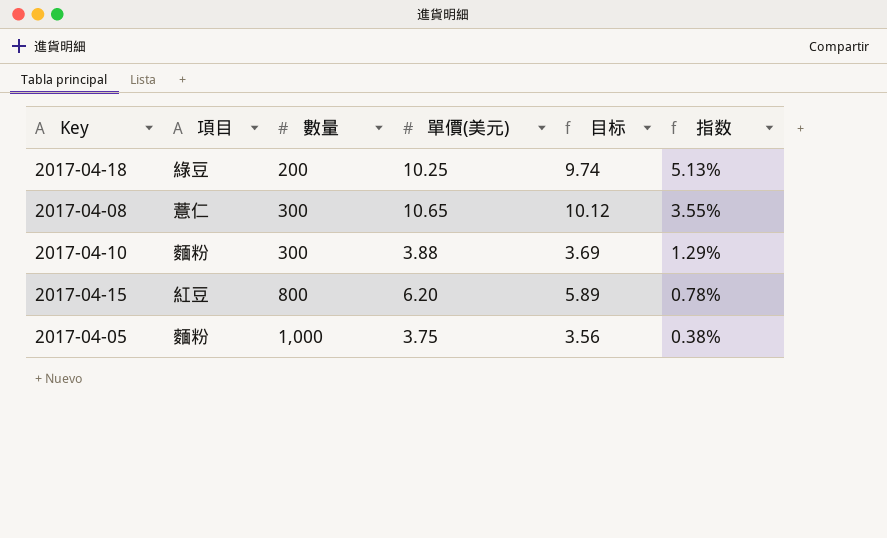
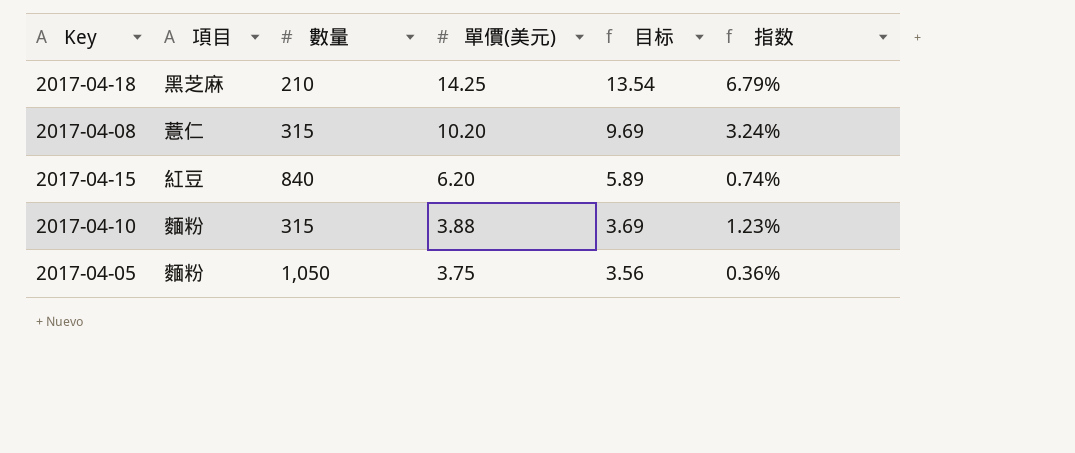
row order: 數量 ascending -> 單價(美元) descending
2017-04-18 | 項目: 綠豆 -> 黑芝麻
2017-04-18 | 數量: 200 -> 210
2017-04-18 | 單價(美元): 10.25 -> 14.25
2017-04-18 | 目标: 9.74 -> 13.54
2017-04-18 | 指数: 5.13% -> 6.79%
2017-04-08 | 數量: 300 -> 315
2017-04-08 | 單價(美元): 10.65 -> 10.20
2017-04-08 | 目标: 10.12 -> 9.69
2017-04-08 | 指数: 3.55% -> 3.24%
2017-04-15 | 數量: 800 -> 840
2017-04-15 | 指数: 0.78% -> 0.74%
2017-04-10 | 數量: 300 -> 315
2017-04-10 | 指数: 1.29% -> 1.23%
2017-04-05 | 數量: 1,000 -> 1,050
2017-04-05 | 指数: 0.38% -> 0.36%

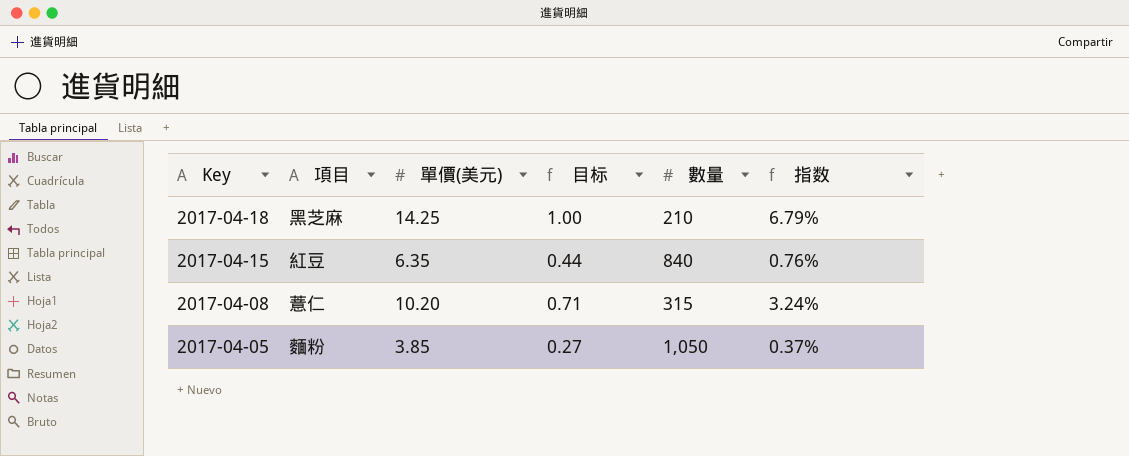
row order: 單價(美元) descending -> Key descending
column 目标 | formula: [單價(美元)] * 0.95 -> [單價(美元)] * 0.07
column 數量 | position: 3 -> 5
row 2017-04-10: 麵粉 | 315 | 3.88 | 3.69 | 1.23% -> none
2017-04-15 | 單價(美元): 6.20 -> 6.35
2017-04-15 | 指数: 0.74% -> 0.76%
2017-04-05 | 單價(美元): 3.75 -> 3.85
2017-04-05 | 指数: 0.36% -> 0.37%

